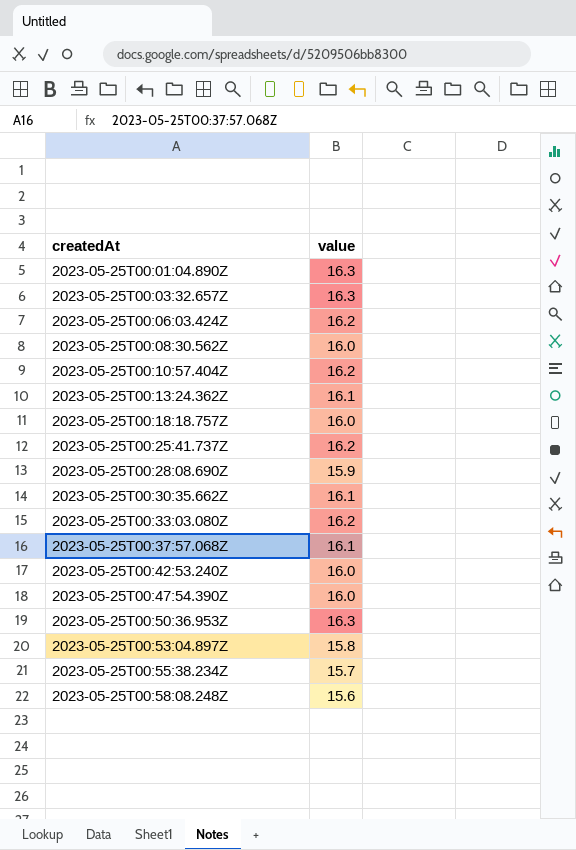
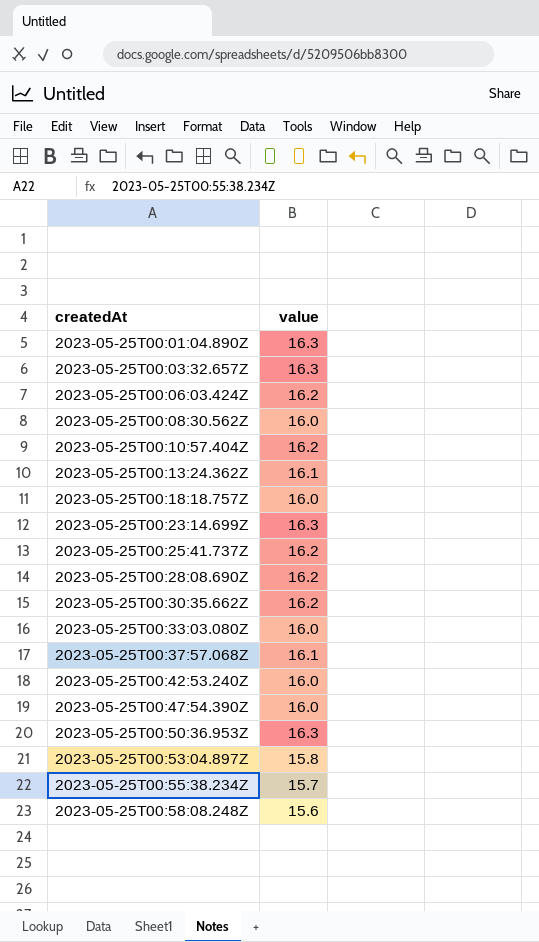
row 2023-05-25T00:23:14.699Z: none -> 16.3
2023-05-25T00:28:08.690Z | value: 15.9 -> 16.2
2023-05-25T00:30:35.662Z | value: 16.1 -> 16.2
2023-05-25T00:33:03.080Z | value: 16.2 -> 16.0

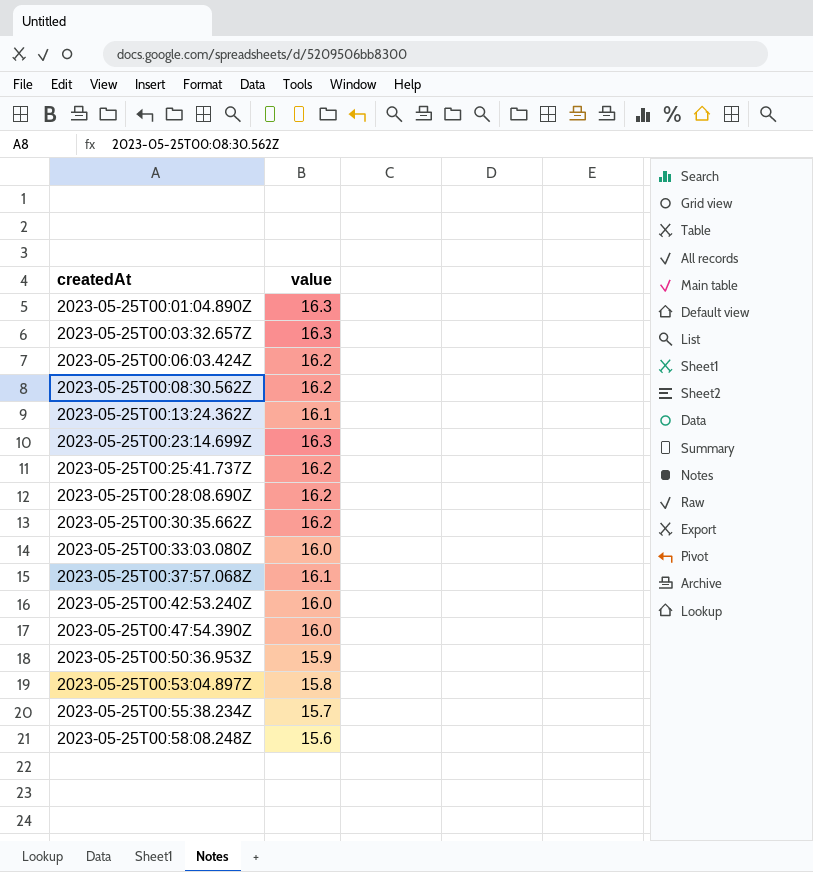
row 2023-05-25T00:10:57.404Z: 16.2 -> none
row 2023-05-25T00:18:18.757Z: 16.0 -> none
2023-05-25T00:08:30.562Z | value: 16.0 -> 16.2
2023-05-25T00:50:36.953Z | value: 16.3 -> 15.9

